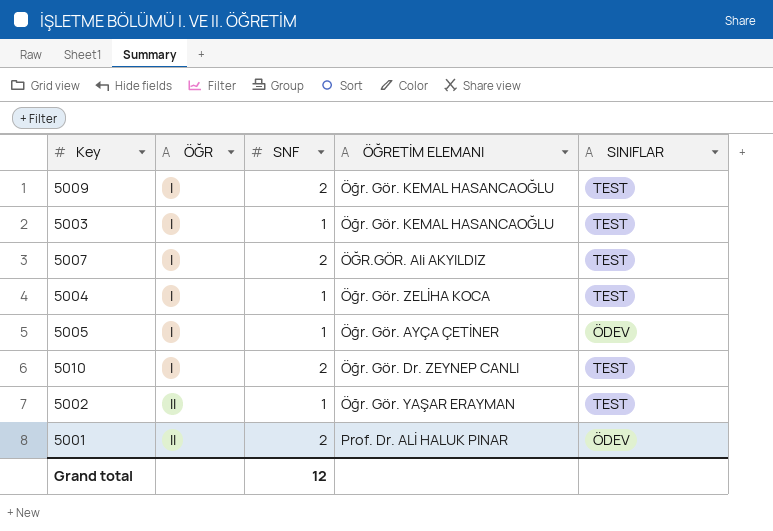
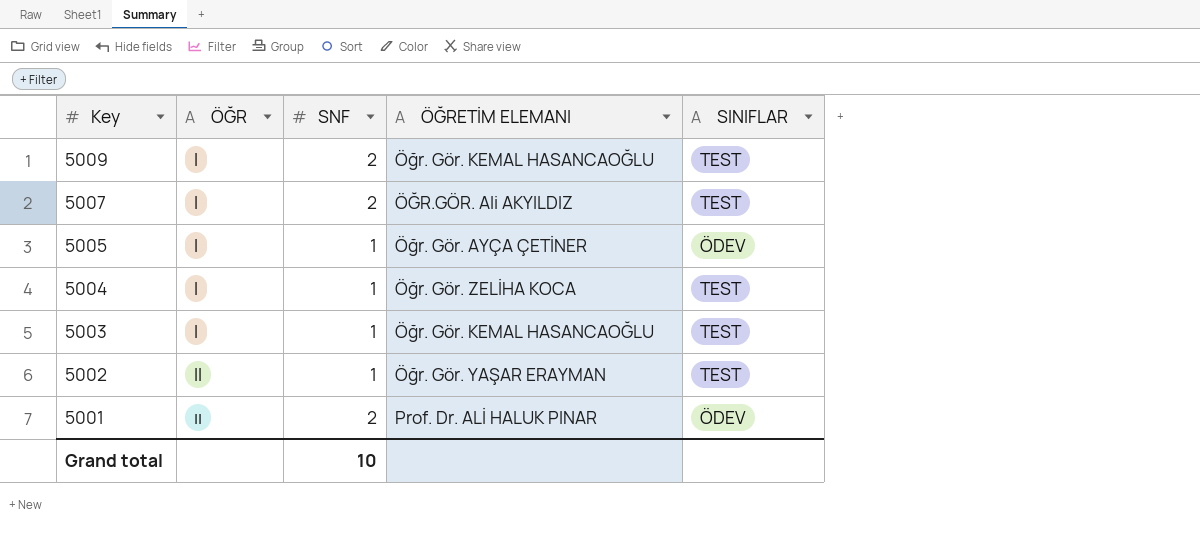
row order: ÖĞR ascending -> Key descending
row 5010: I | 2 | Öğr. Gör. Dr. ZEYNEP CANLI | TEST -> none
5001 | ÖĞR: II -> ıı
Grand total | SNF: 12 -> 10

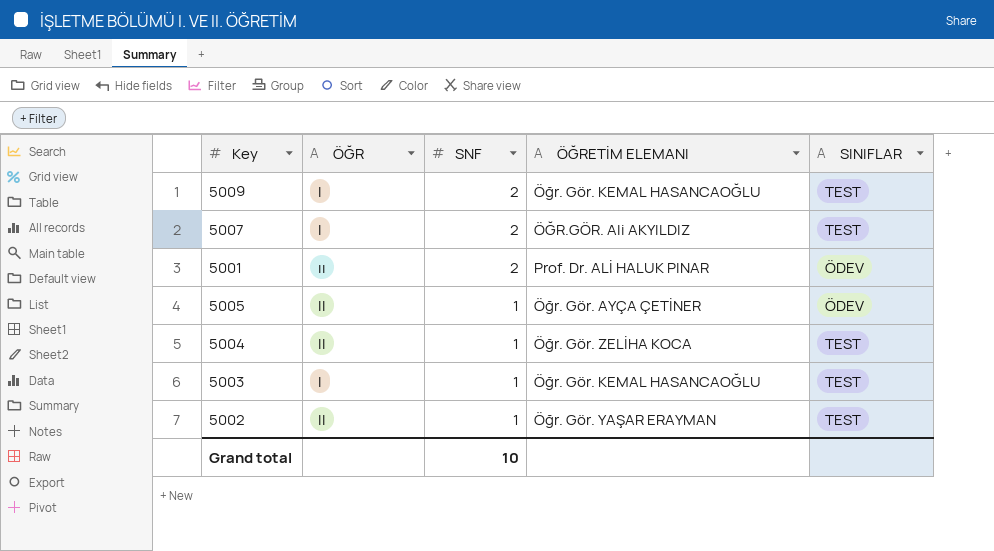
row order: Key descending -> SNF descending
5005 | ÖĞR: I -> II
5004 | ÖĞR: I -> II

